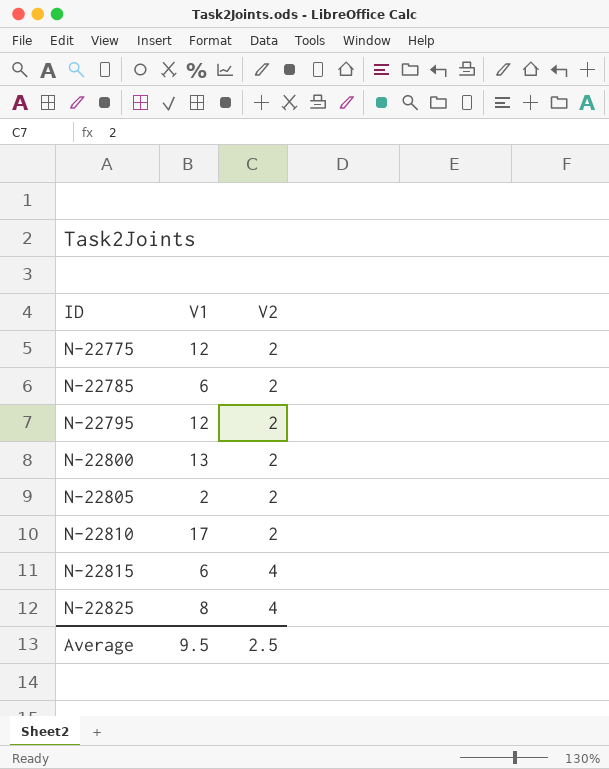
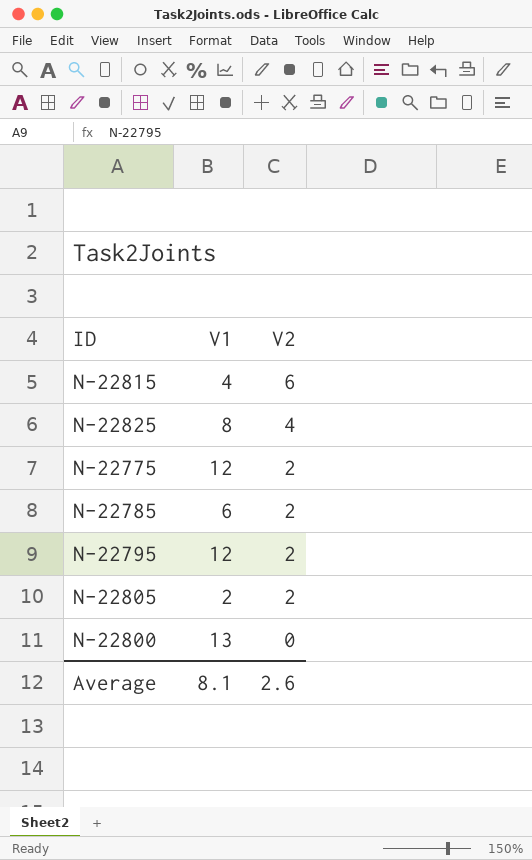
row order: ID ascending -> V2 descending
row N-22810: 17 | 2 -> none
N-22815 | V1: 6 -> 4
N-22815 | V2: 4 -> 6
N-22800 | V2: 2 -> 0
Average | V1: 9.5 -> 8.1
Average | V2: 2.5 -> 2.6

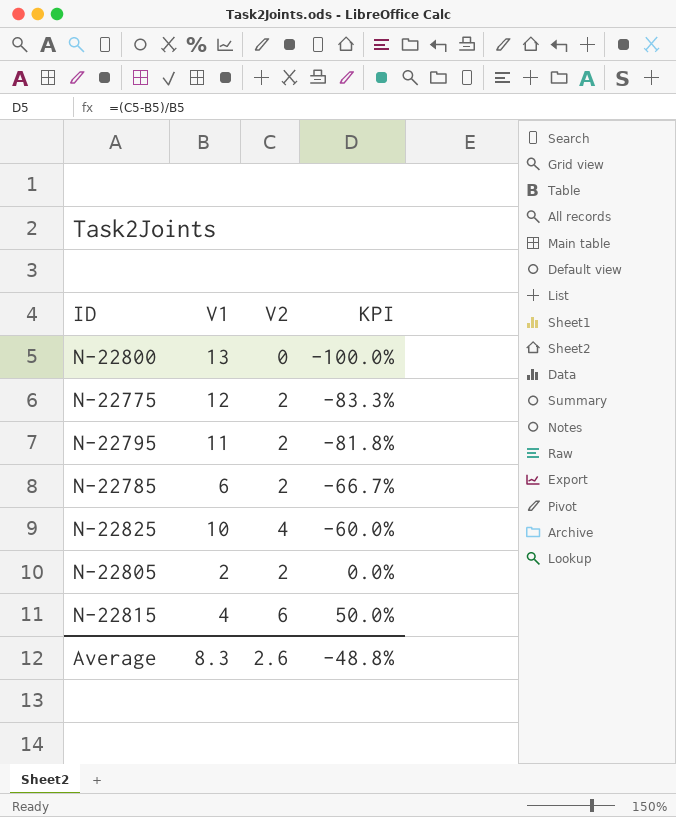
row order: V2 descending -> KPI ascending
column KPI | formula: none -> ([V2] - [V1]) / [V1]
N-22795 | V1: 12 -> 11
N-22825 | V1: 8 -> 10
Average | V1: 8.1 -> 8.3

